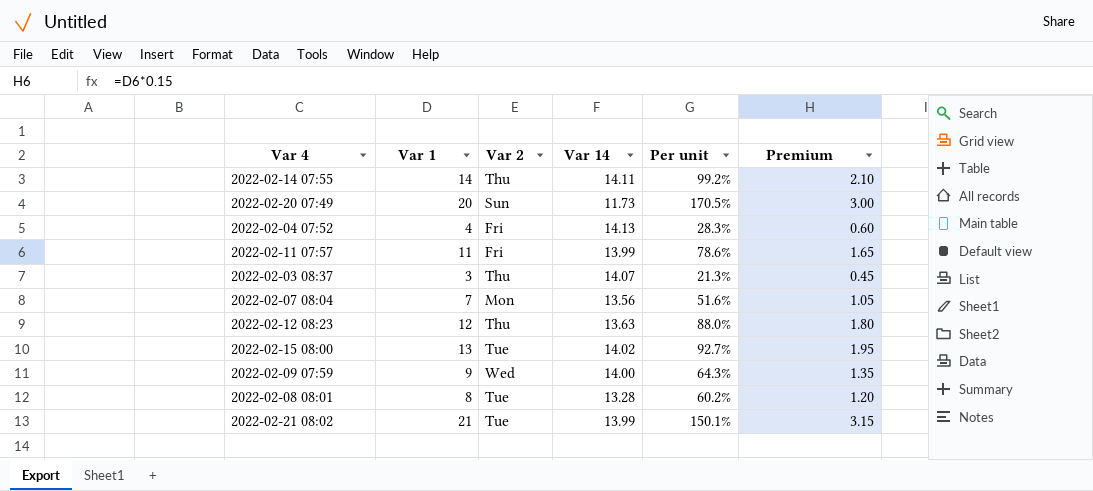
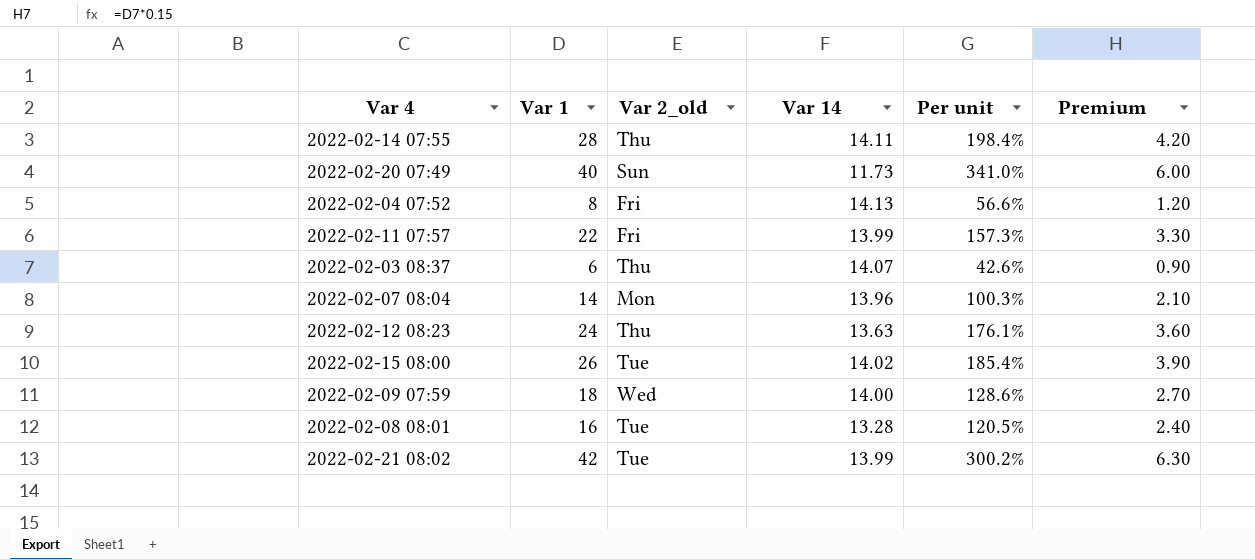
column name: Var 2 -> Var 2_old
2022-02-14 07:55 | Var 1: 14 -> 28
2022-02-14 07:55 | Per unit: 99.2% -> 198.4%
2022-02-14 07:55 | Premium: 2.10 -> 4.20
2022-02-20 07:49 | Var 1: 20 -> 40
2022-02-20 07:49 | Per unit: 170.5% -> 341.0%
2022-02-20 07:49 | Premium: 3.00 -> 6.00
2022-02-04 07:52 | Var 1: 4 -> 8
2022-02-04 07:52 | Per unit: 28.3% -> 56.6%
2022-02-04 07:52 | Premium: 0.60 -> 1.20
2022-02-11 07:57 | Var 1: 11 -> 22
2022-02-11 07:57 | Per unit: 78.6% -> 157.3%
2022-02-11 07:57 | Premium: 1.65 -> 3.30
2022-02-03 08:37 | Var 1: 3 -> 6
2022-02-03 08:37 | Per unit: 21.3% -> 42.6%
2022-02-03 08:37 | Premium: 0.45 -> 0.90
2022-02-07 08:04 | Var 1: 7 -> 14
2022-02-07 08:04 | Var 14: 13.56 -> 13.96
2022-02-07 08:04 | Per unit: 51.6% -> 100.3%
2022-02-07 08:04 | Premium: 1.05 -> 2.10
2022-02-12 08:23 | Var 1: 12 -> 24
2022-02-12 08:23 | Per unit: 88.0% -> 176.1%
2022-02-12 08:23 | Premium: 1.80 -> 3.60
2022-02-15 08:00 | Var 1: 13 -> 26
2022-02-15 08:00 | Per unit: 92.7% -> 185.4%
2022-02-15 08:00 | Premium: 1.95 -> 3.90
2022-02-09 07:59 | Var 1: 9 -> 18
2022-02-09 07:59 | Per unit: 64.3% -> 128.6%
2022-02-09 07:59 | Premium: 1.35 -> 2.70
2022-02-08 08:01 | Var 1: 8 -> 16
2022-02-08 08:01 | Per unit: 60.2% -> 120.5%
2022-02-08 08:01 | Premium: 1.20 -> 2.40
2022-02-21 08:02 | Var 1: 21 -> 42
2022-02-21 08:02 | Per unit: 150.1% -> 300.2%
2022-02-21 08:02 | Premium: 3.15 -> 6.30

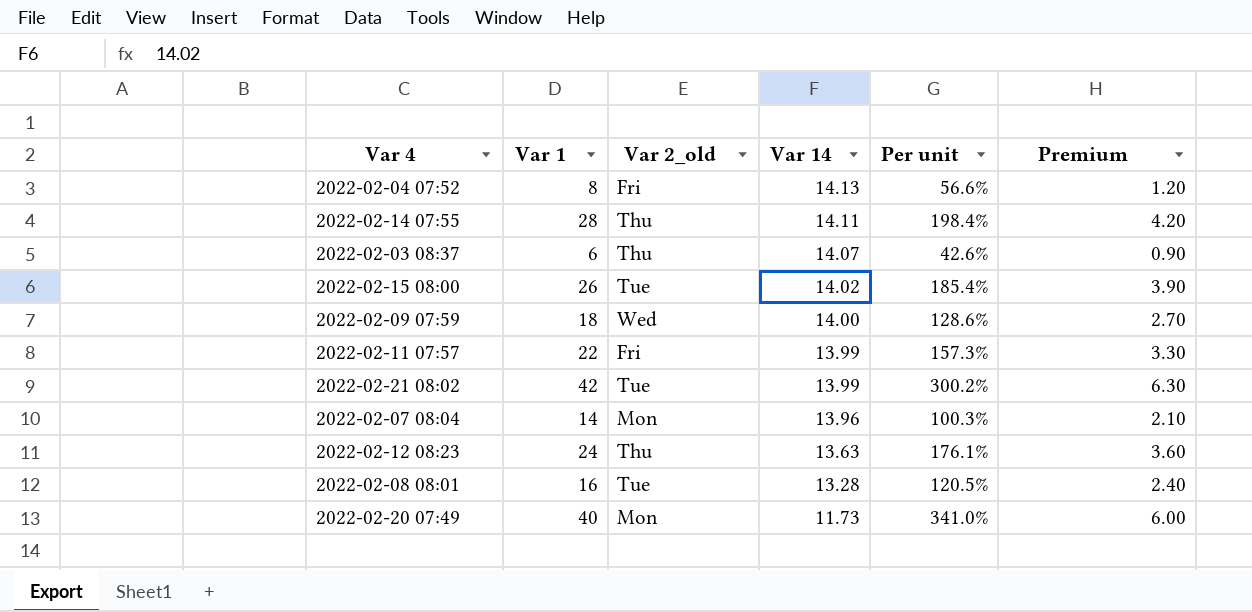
row order: none -> Var 14 descending
2022-02-20 07:49 | Var 2_old: Sun -> Mon

